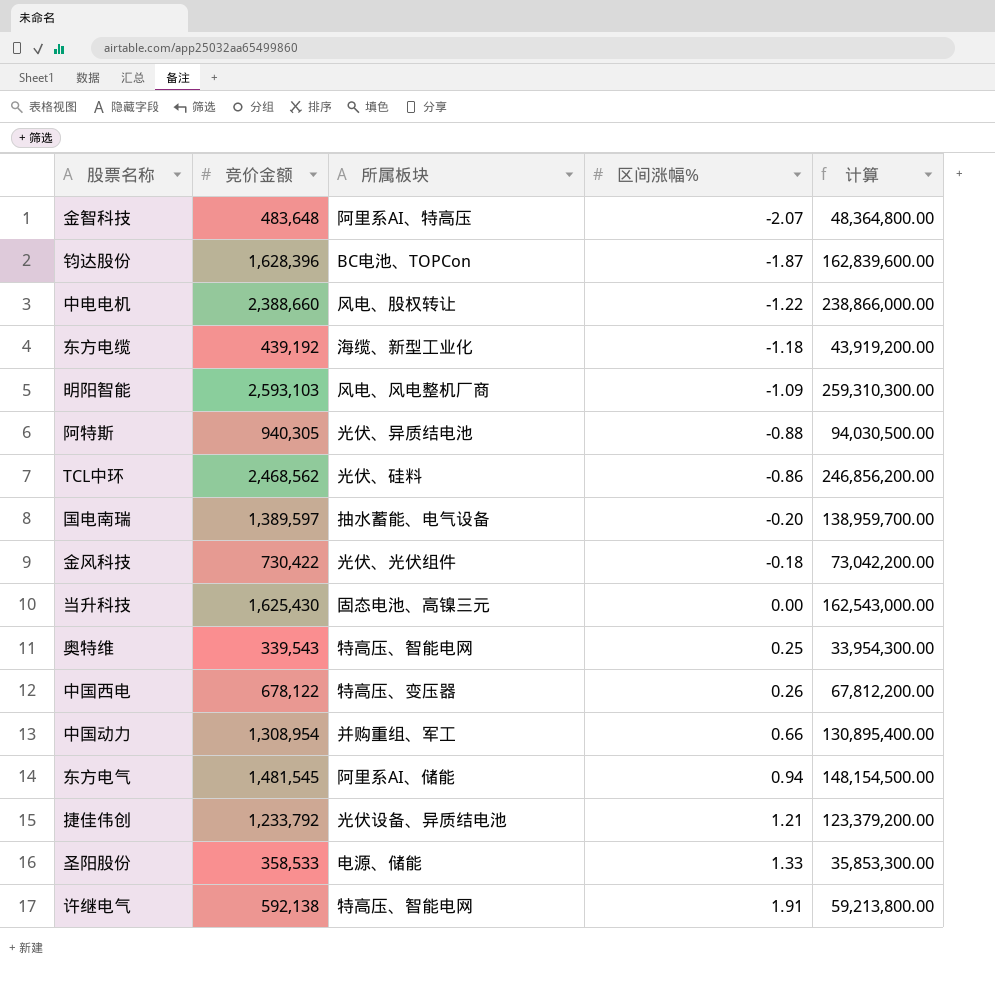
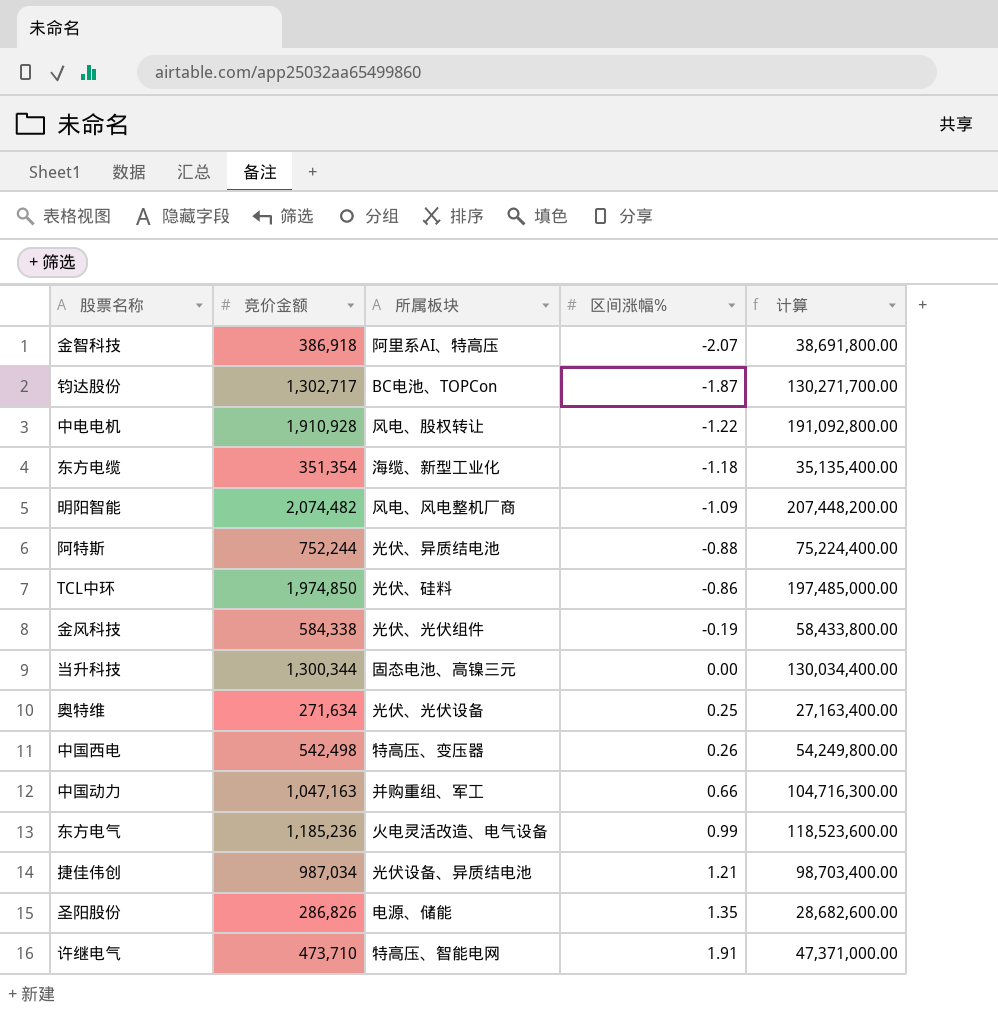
row 国电南瑞: 1,389,597 | 抽水蓄能、电气设备 | -0.20 | 138,959,700.00 -> none
金智科技 | 竞价金额: 483,648 -> 386,918
金智科技 | 计算: 48,364,800.00 -> 38,691,800.00
钧达股份 | 竞价金额: 1,628,396 -> 1,302,717
钧达股份 | 计算: 162,839,600.00 -> 130,271,700.00
中电电机 | 竞价金额: 2,388,660 -> 1,910,928
中电电机 | 计算: 238,866,000.00 -> 191,092,800.00
东方电缆 | 竞价金额: 439,192 -> 351,354
东方电缆 | 计算: 43,919,200.00 -> 35,135,400.00
明阳智能 | 竞价金额: 2,593,103 -> 2,074,482
明阳智能 | 计算: 259,310,300.00 -> 207,448,200.00
阿特斯 | 竞价金额: 940,305 -> 752,244
阿特斯 | 计算: 94,030,500.00 -> 75,224,400.00
TCL中环 | 竞价金额: 2,468,562 -> 1,974,850
TCL中环 | 计算: 246,856,200.00 -> 197,485,000.00
金风科技 | 竞价金额: 730,422 -> 584,338
金风科技 | 区间涨幅%: -0.18 -> -0.19
金风科技 | 计算: 73,042,200.00 -> 58,433,800.00
当升科技 | 竞价金额: 1,625,430 -> 1,300,344
当升科技 | 计算: 162,543,000.00 -> 130,034,400.00
奥特维 | 竞价金额: 339,543 -> 271,634
奥特维 | 所属板块: 特高压、智能电网 -> 光伏、光伏设备
奥特维 | 计算: 33,954,300.00 -> 27,163,400.00
中国西电 | 竞价金额: 678,122 -> 542,498
中国西电 | 计算: 67,812,200.00 -> 54,249,800.00
中国动力 | 竞价金额: 1,308,954 -> 1,047,163
中国动力 | 计算: 130,895,400.00 -> 104,716,300.00
东方电气 | 竞价金额: 1,481,545 -> 1,185,236
东方电气 | 所属板块: 阿里系AI、储能 -> 火电灵活改造、电气设备
东方电气 | 区间涨幅%: 0.94 -> 0.99
东方电气 | 计算: 148,154,500.00 -> 118,523,600.00
捷佳伟创 | 竞价金额: 1,233,792 -> 987,034
捷佳伟创 | 计算: 123,379,200.00 -> 98,703,400.00
圣阳股份 | 竞价金额: 358,533 -> 286,826
圣阳股份 | 区间涨幅%: 1.33 -> 1.35
圣阳股份 | 计算: 35,853,300.00 -> 28,682,600.00
许继电气 | 竞价金额: 592,138 -> 473,710
许继电气 | 计算: 59,213,800.00 -> 47,371,000.00

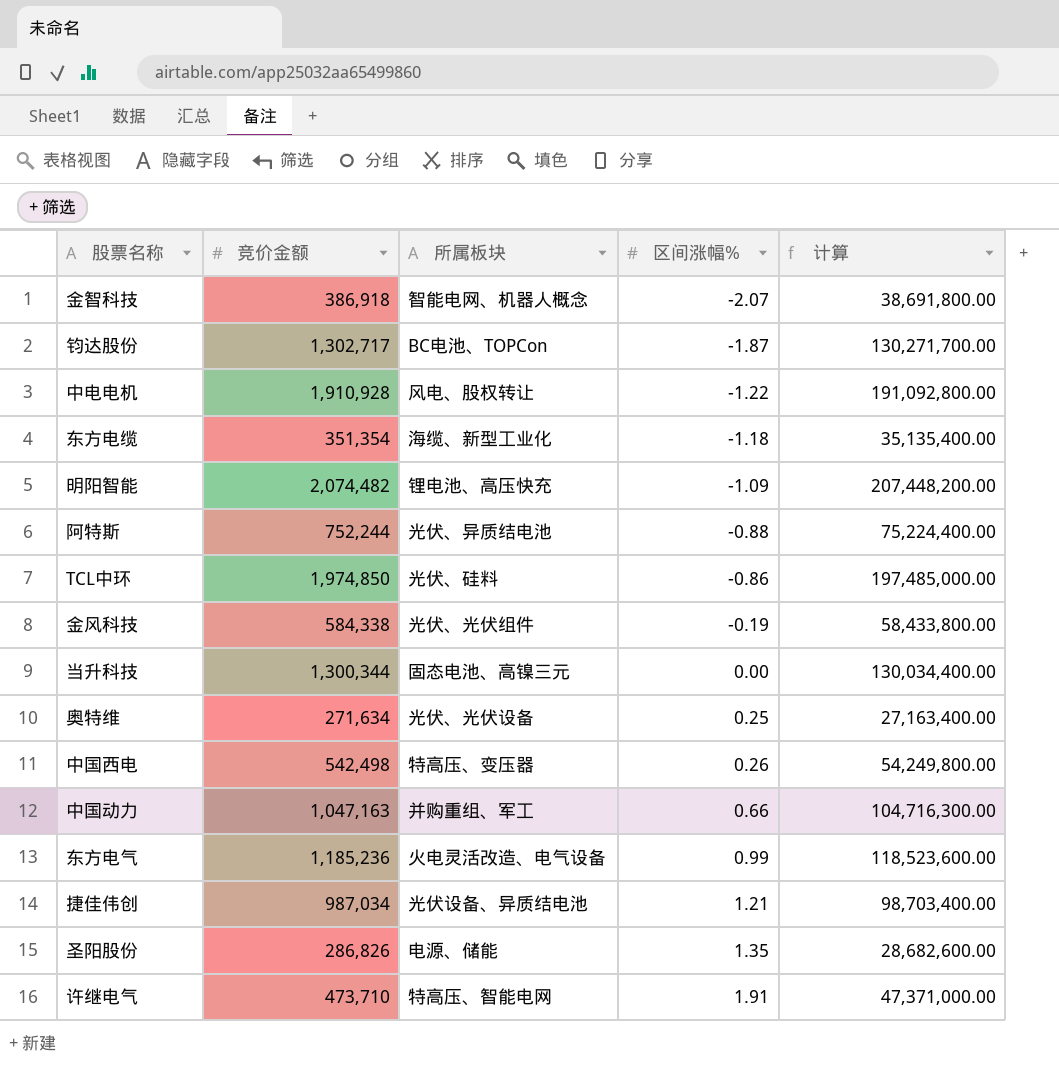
金智科技 | 所属板块: 阿里系AI、特高压 -> 智能电网、机器人概念
明阳智能 | 所属板块: 风电、风电整机厂商 -> 锂电池、高压快充

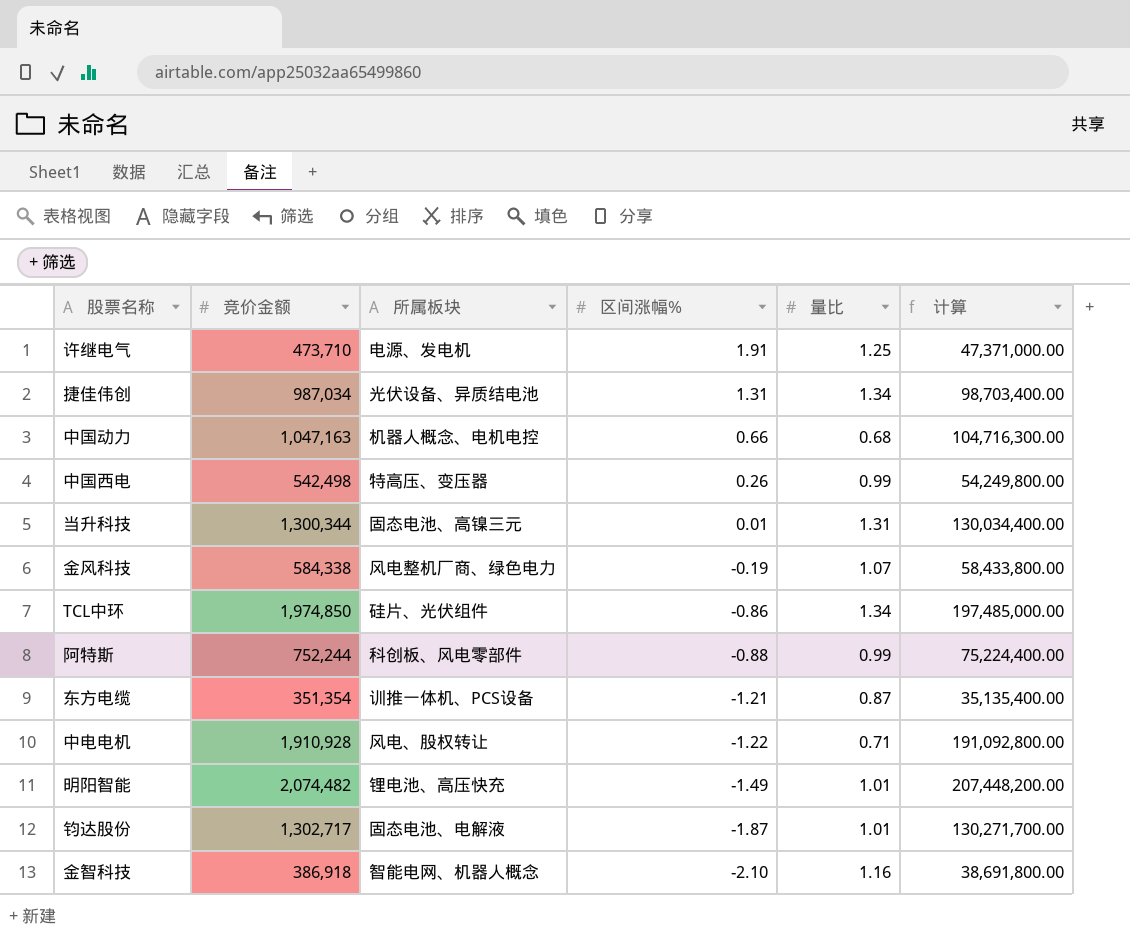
row order: 区间涨幅% ascending -> 区间涨幅% descending
column 量比 | position: none -> 5
row 奥特维: 271,634 | 光伏、光伏设备 | 0.25 | 27,163,400.00 -> none
row 东方电气: 1,185,236 | 火电灵活改造、电气设备 | 0.99 | 118,523,600.00 -> none
row 圣阳股份: 286,826 | 电源、储能 | 1.35 | 28,682,600.00 -> none
许继电气 | 所属板块: 特高压、智能电网 -> 电源、发电机
捷佳伟创 | 区间涨幅%: 1.21 -> 1.31
中国动力 | 所属板块: 并购重组、军工 -> 机器人概念、电机电控
当升科技 | 区间涨幅%: 0.00 -> 0.01
金风科技 | 所属板块: 光伏、光伏组件 -> 风电整机厂商、绿色电力
TCL中环 | 所属板块: 光伏、硅料 -> 硅片、光伏组件
阿特斯 | 所属板块: 光伏、异质结电池 -> 科创板、风电零部件
东方电缆 | 所属板块: 海缆、新型工业化 -> 训推一体机、PCS设备
东方电缆 | 区间涨幅%: -1.18 -> -1.21
明阳智能 | 区间涨幅%: -1.09 -> -1.49
钧达股份 | 所属板块: BC电池、TOPCon -> 固态电池、电解液
金智科技 | 区间涨幅%: -2.07 -> -2.10

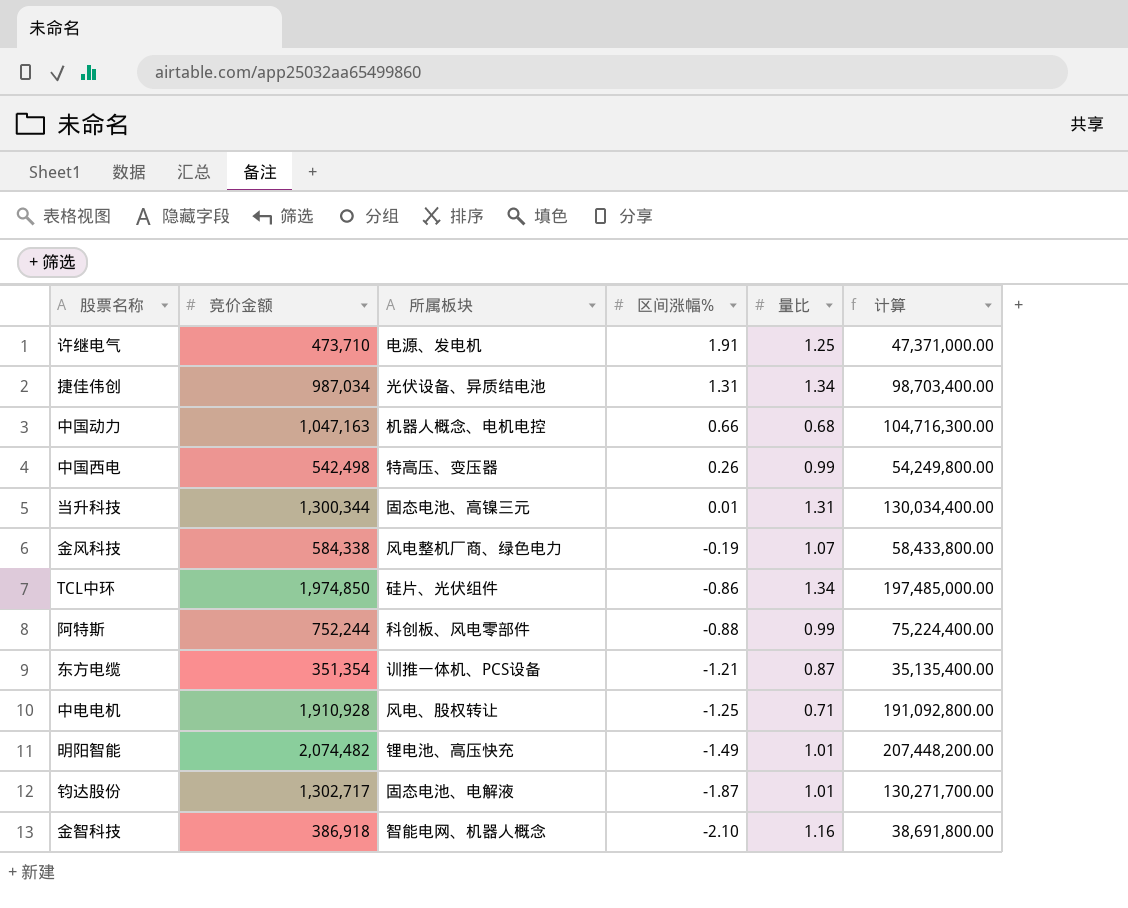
中电电机 | 区间涨幅%: -1.22 -> -1.25

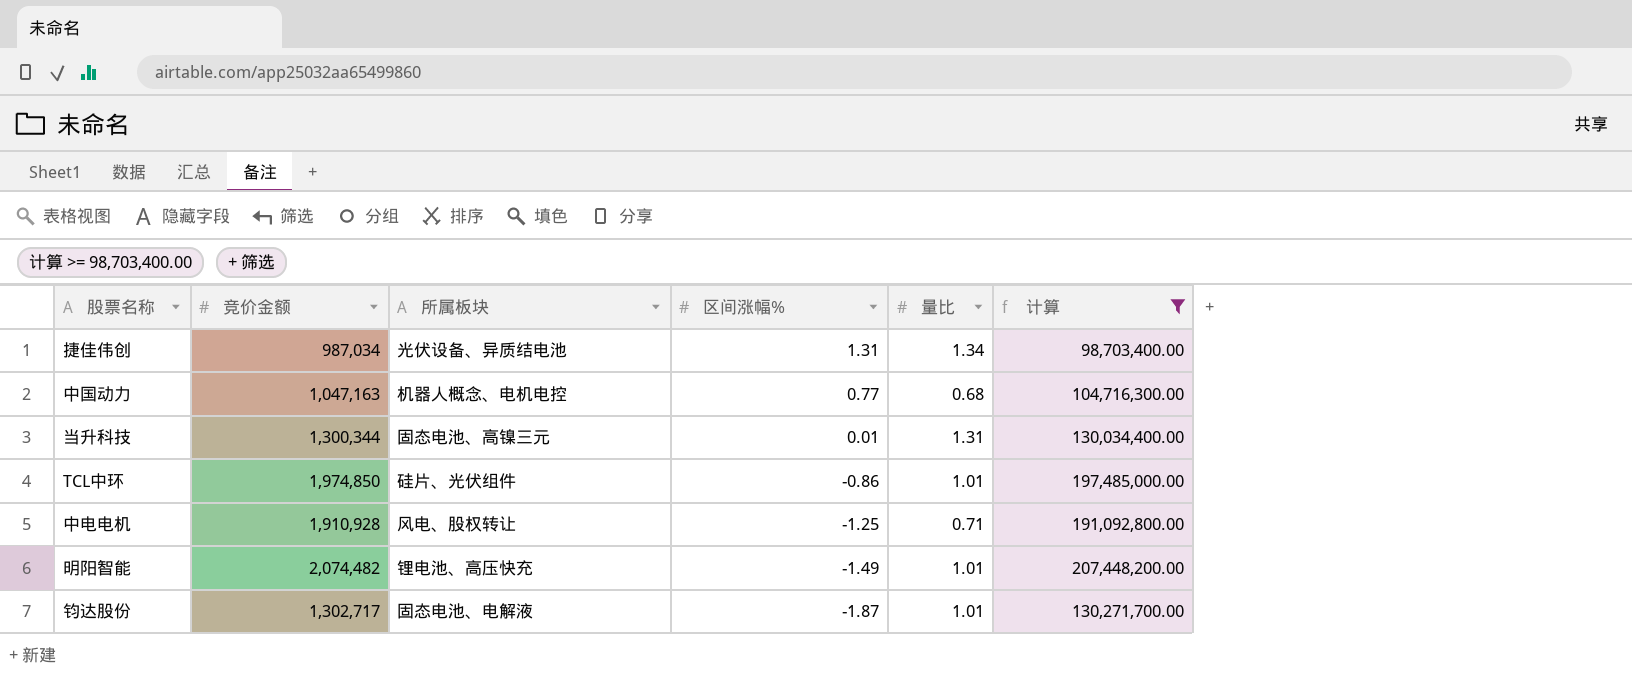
filter: none -> 计算 >= 98,703,400.00
中国动力 | 区间涨幅%: 0.66 -> 0.77
TCL中环 | 量比: 1.34 -> 1.01

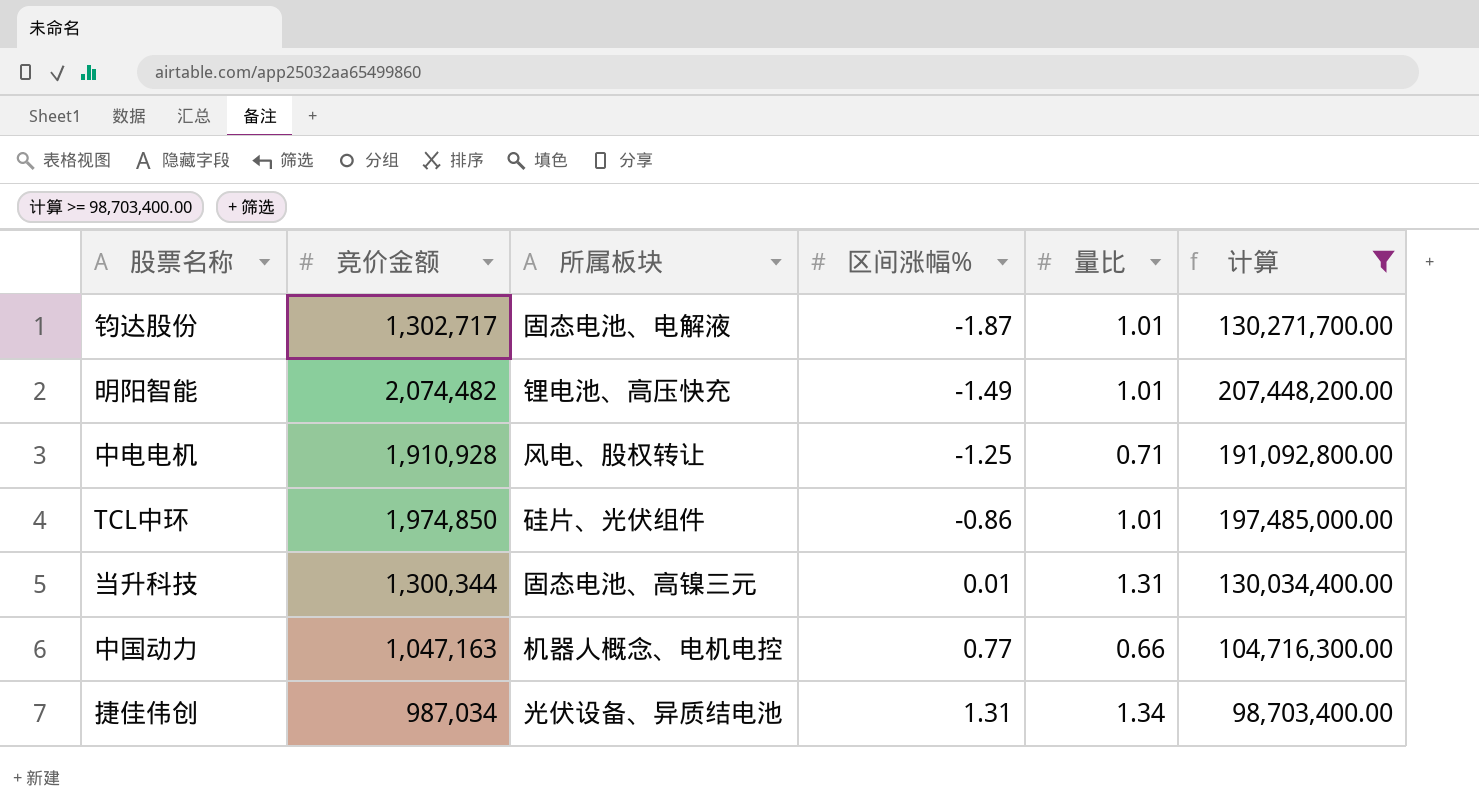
row order: 区间涨幅% descending -> 区间涨幅% ascending
中国动力 | 量比: 0.68 -> 0.66

